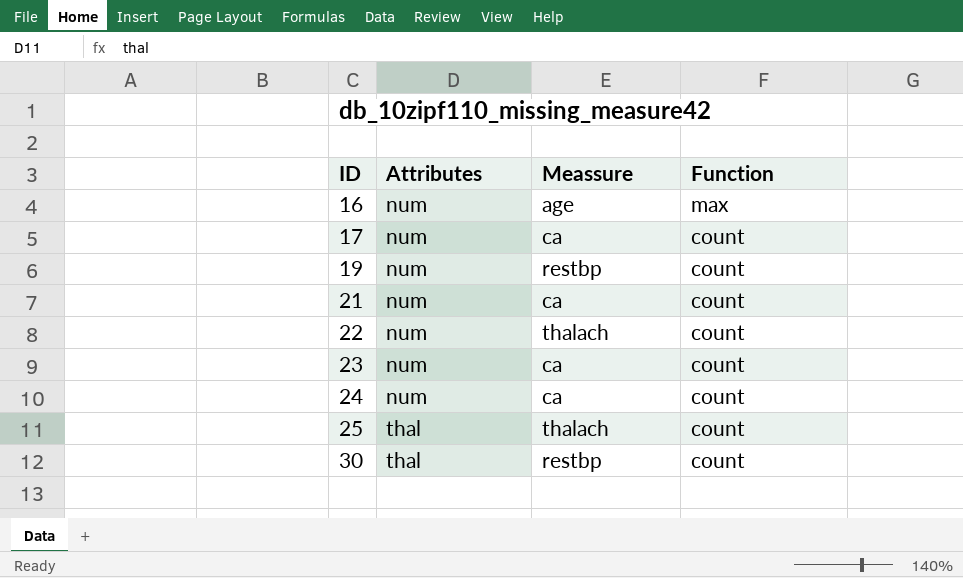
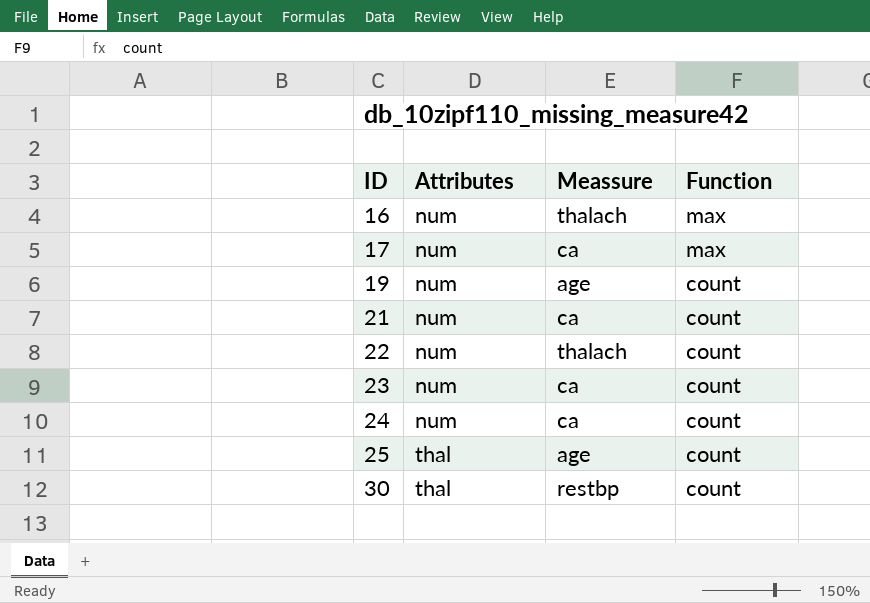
16 | Meassure: age -> thalach
17 | Function: count -> max
19 | Meassure: restbp -> age
25 | Meassure: thalach -> age

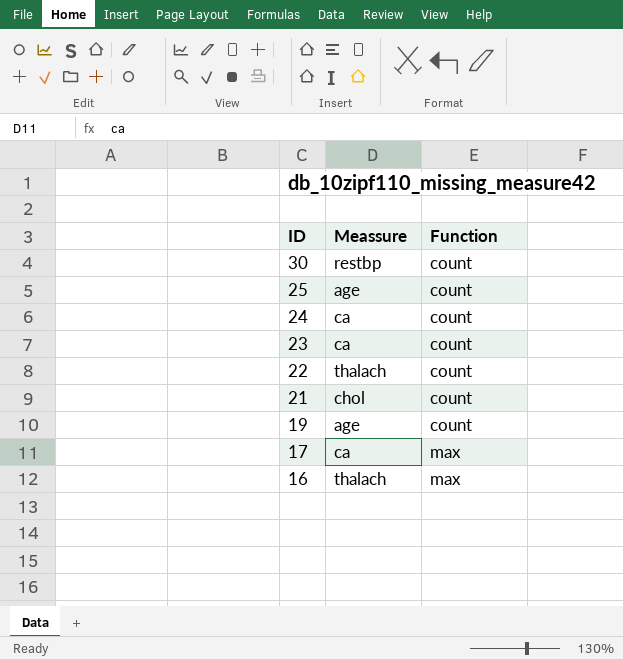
row order: ID ascending -> ID descending
column Attributes | position: 2 -> none
21 | Meassure: ca -> chol

